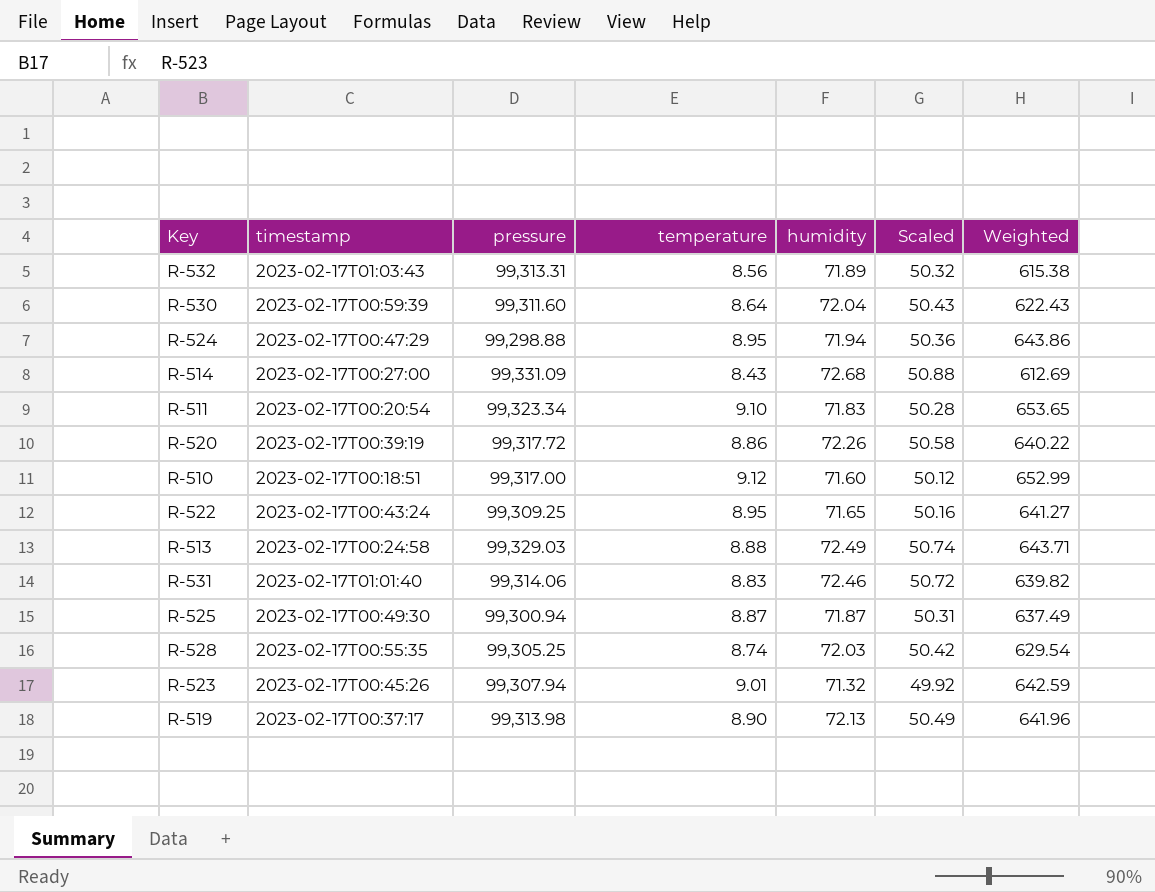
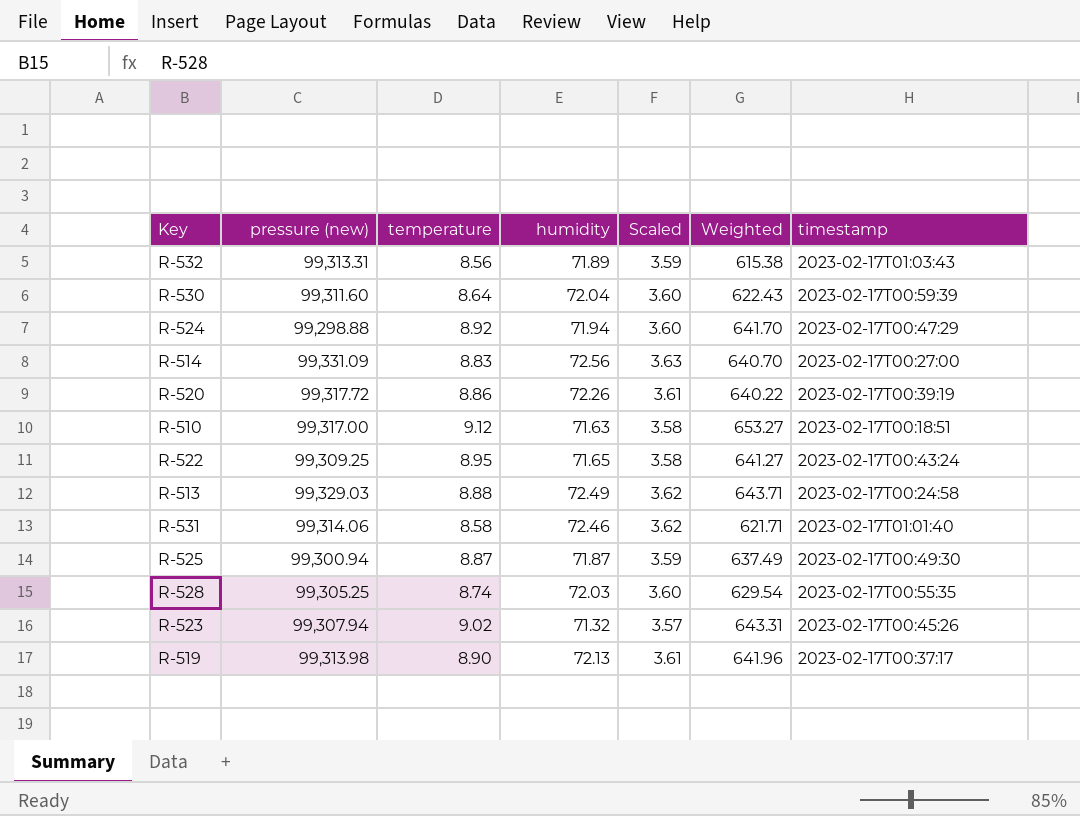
column name: pressure -> pressure (new)
column Scaled | formula: [humidity] * 0.7 -> [humidity] * 0.05
column timestamp | position: 2 -> 7
row R-511: 2023-02-17T00:20:54 | 99,323.34 | 9.10 | 71.83 | 50.28 | 653.65 -> none
R-524 | temperature: 8.95 -> 8.92
R-524 | Weighted: 643.86 -> 641.70
R-514 | temperature: 8.43 -> 8.83
R-514 | humidity: 72.68 -> 72.56
R-514 | Weighted: 612.69 -> 640.70
R-510 | humidity: 71.60 -> 71.63
R-510 | Weighted: 652.99 -> 653.27
R-531 | temperature: 8.83 -> 8.58
R-531 | Weighted: 639.82 -> 621.71
R-523 | temperature: 9.01 -> 9.02
R-523 | Weighted: 642.59 -> 643.31

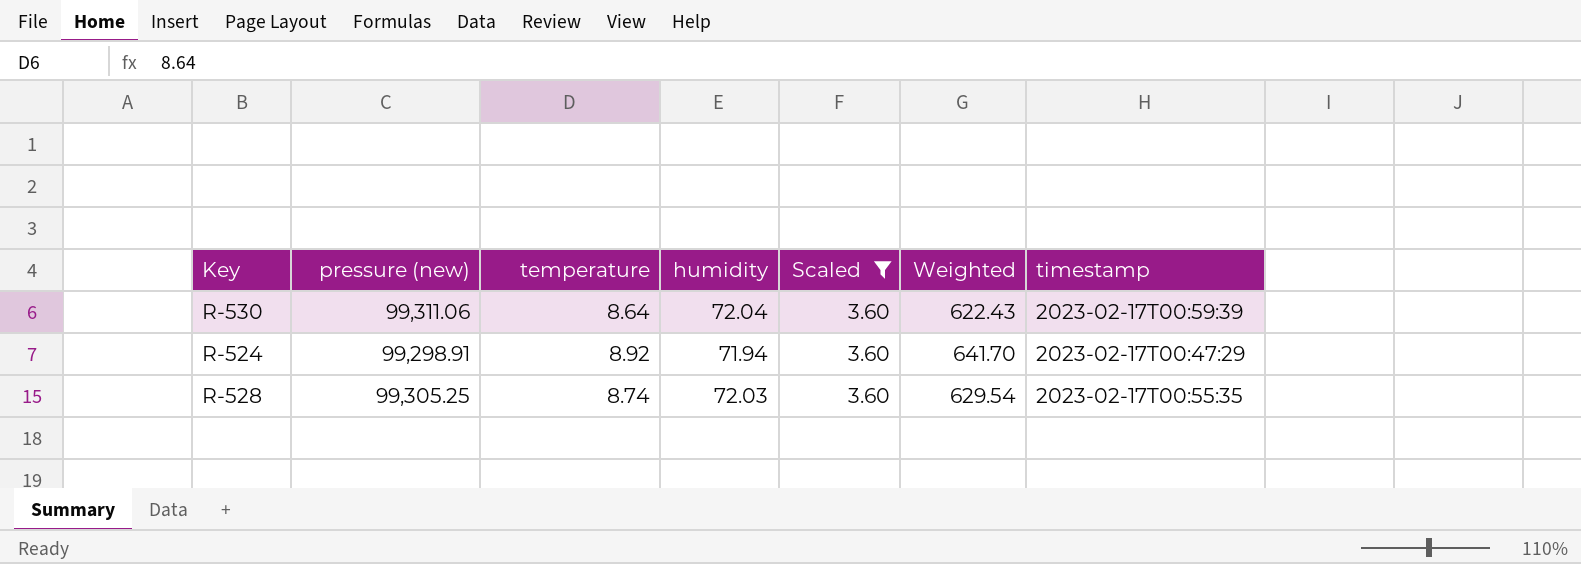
filter: none -> Scaled = 3.60
R-530 | pressure (new): 99,311.60 -> 99,311.06
R-524 | pressure (new): 99,298.88 -> 99,298.91

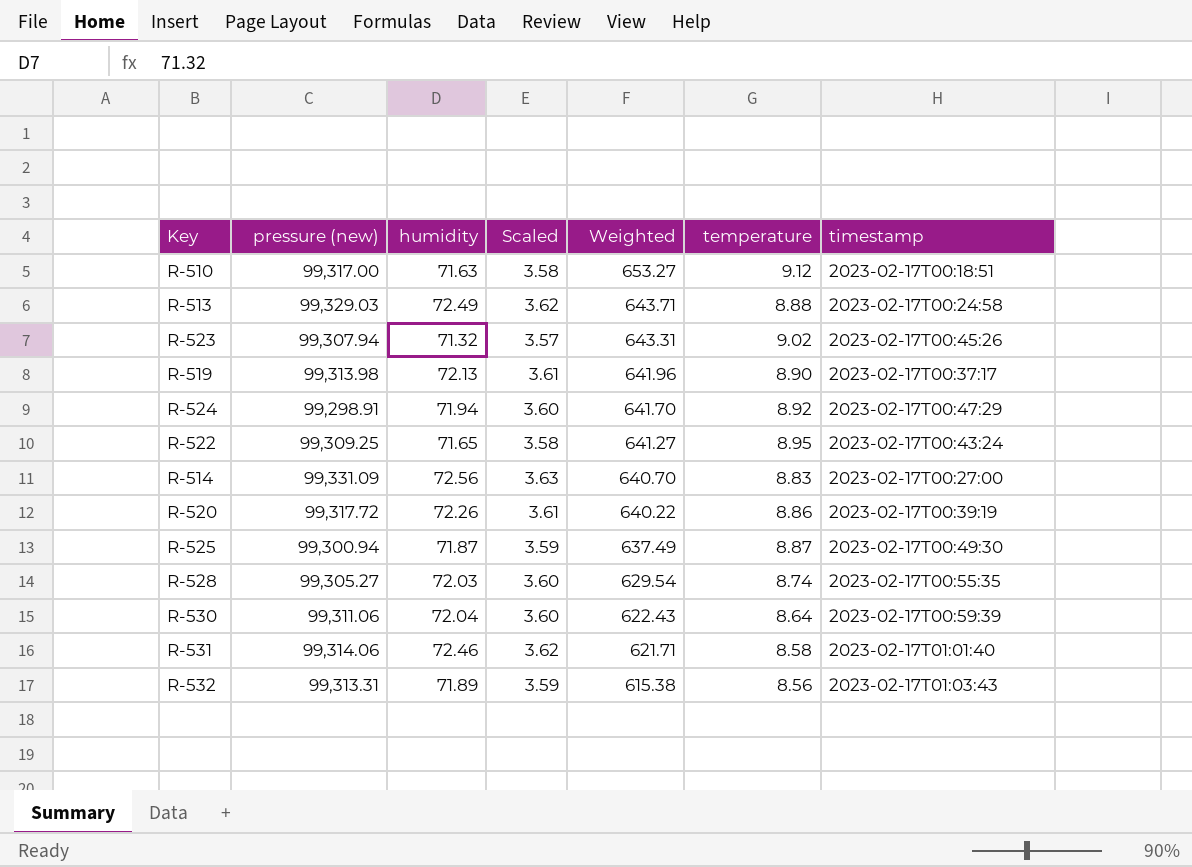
filter: Scaled = 3.60 -> none
row order: none -> Weighted descending
column temperature | position: 3 -> 6
R-528 | pressure (new): 99,305.25 -> 99,305.27

